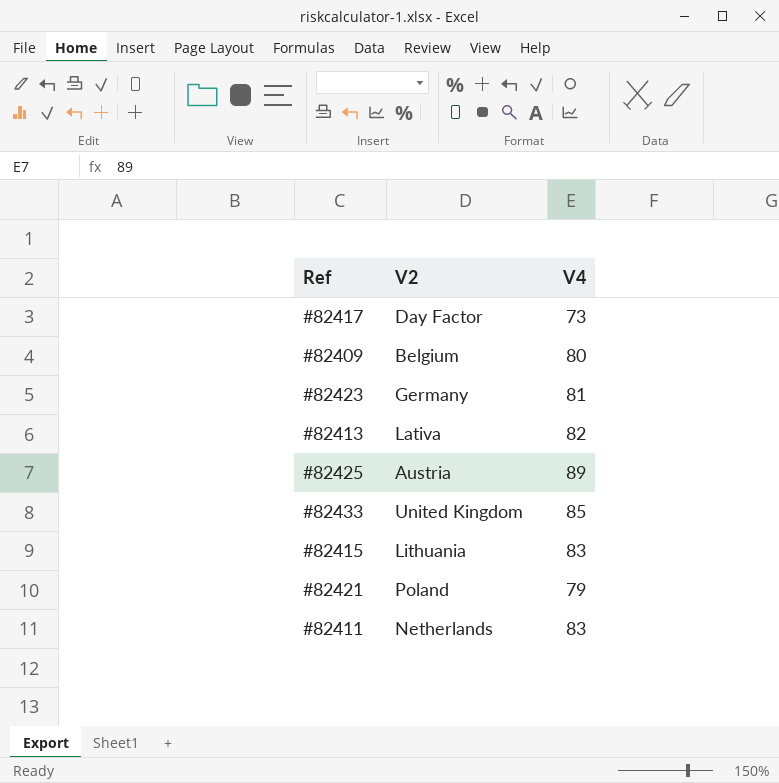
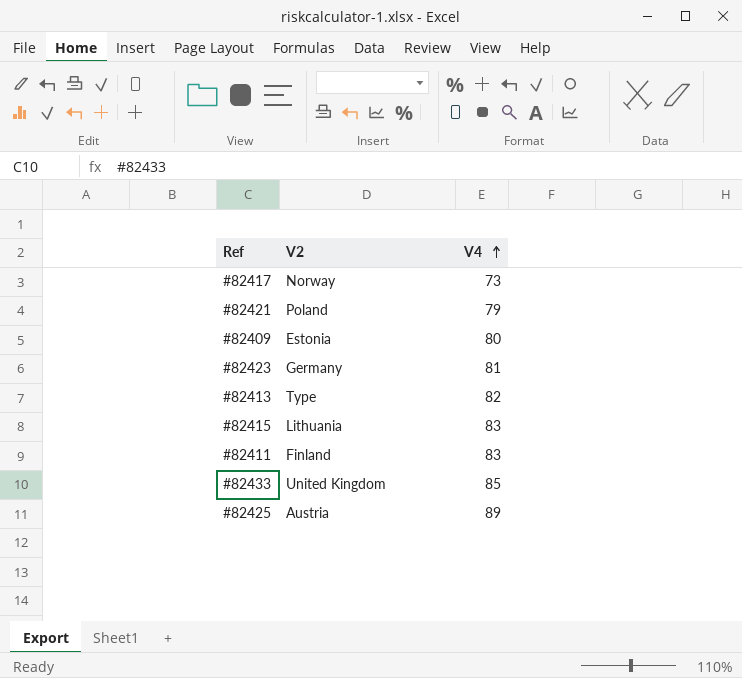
row order: none -> V4 ascending
#82417 | V2: Day Factor -> Norway
#82409 | V2: Belgium -> Estonia
#82413 | V2: Lativa -> Type
#82411 | V2: Netherlands -> Finland

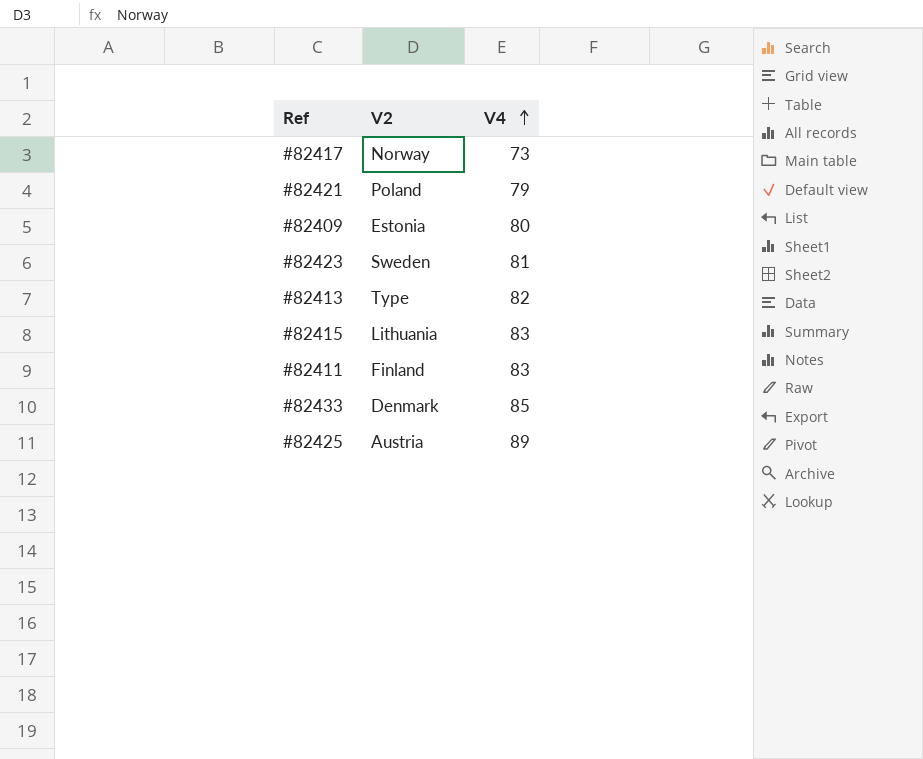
#82423 | V2: Germany -> Sweden
#82433 | V2: United Kingdom -> Denmark

